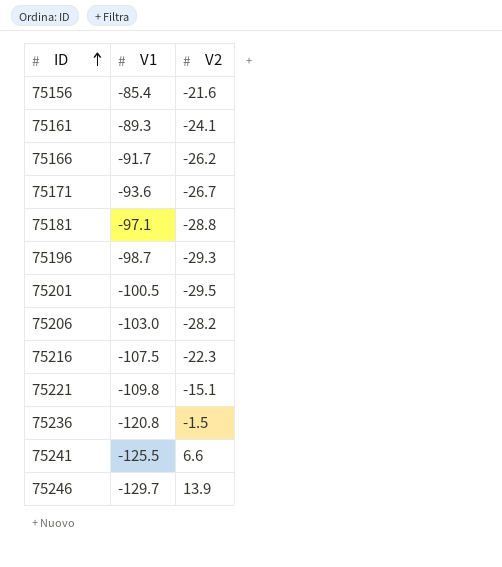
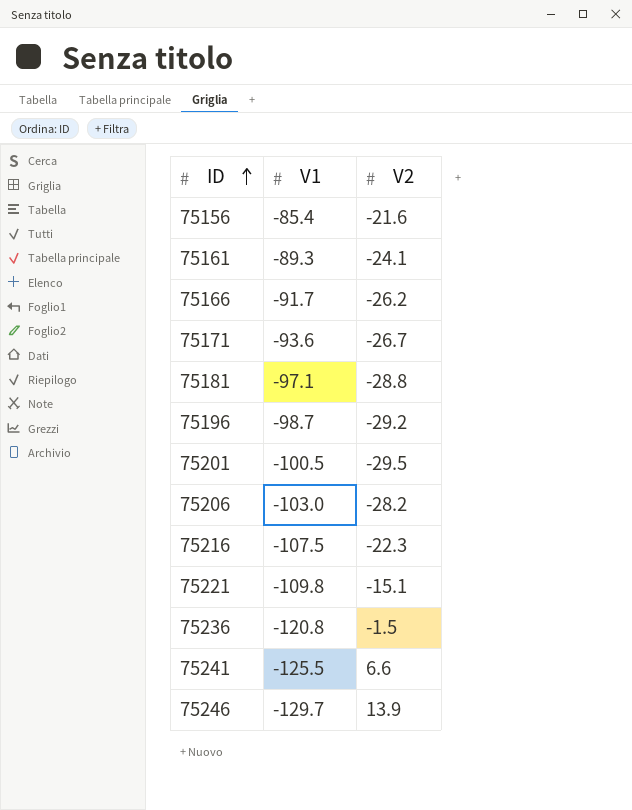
75196 | V2: -29.3 -> -29.2

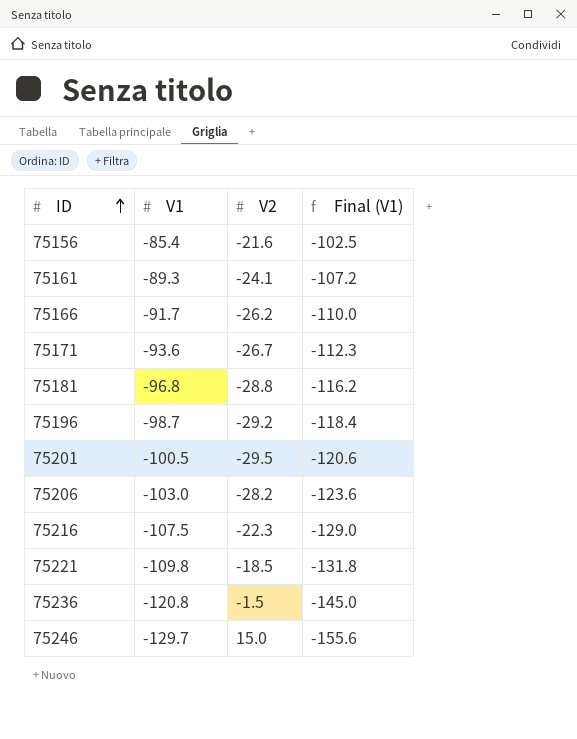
column Final (V1) | formula: none -> [V1] * 1.2
row 75241: -125.5 | 6.6 -> none
75181 | V1: -97.1 -> -96.8
75221 | V2: -15.1 -> -18.5
75246 | V2: 13.9 -> 15.0

